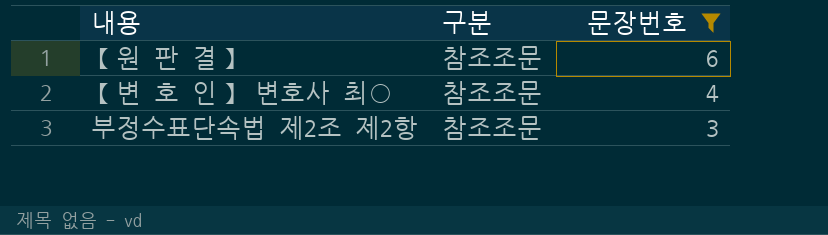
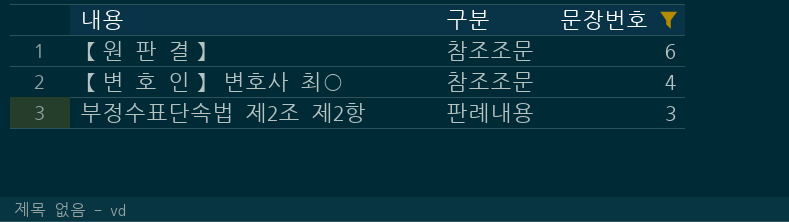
부정수표단속법 제2조 제2항 | 구분: 참조조문 -> 판례내용

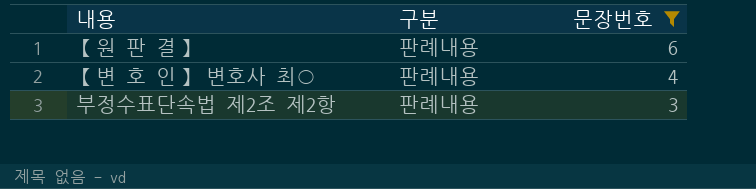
【원 판 결】 | 구분: 참조조문 -> 판례내용
【변 호 인】 변호사 최○ | 구분: 참조조문 -> 판례내용

